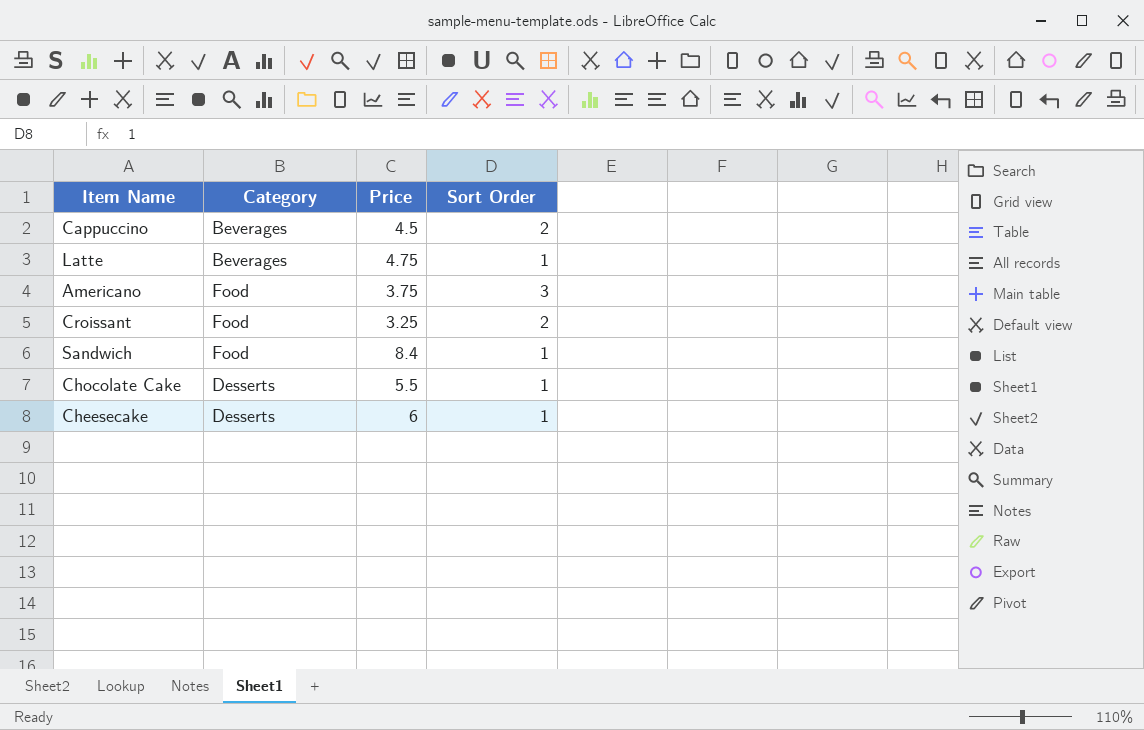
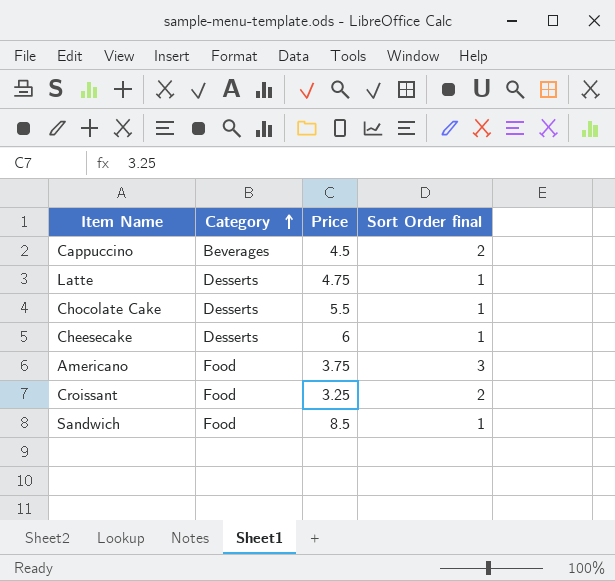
row order: none -> Category ascending
column name: Sort Order -> Sort Order final
Latte | Category: Beverages -> Desserts
Sandwich | Price: 8.4 -> 8.5

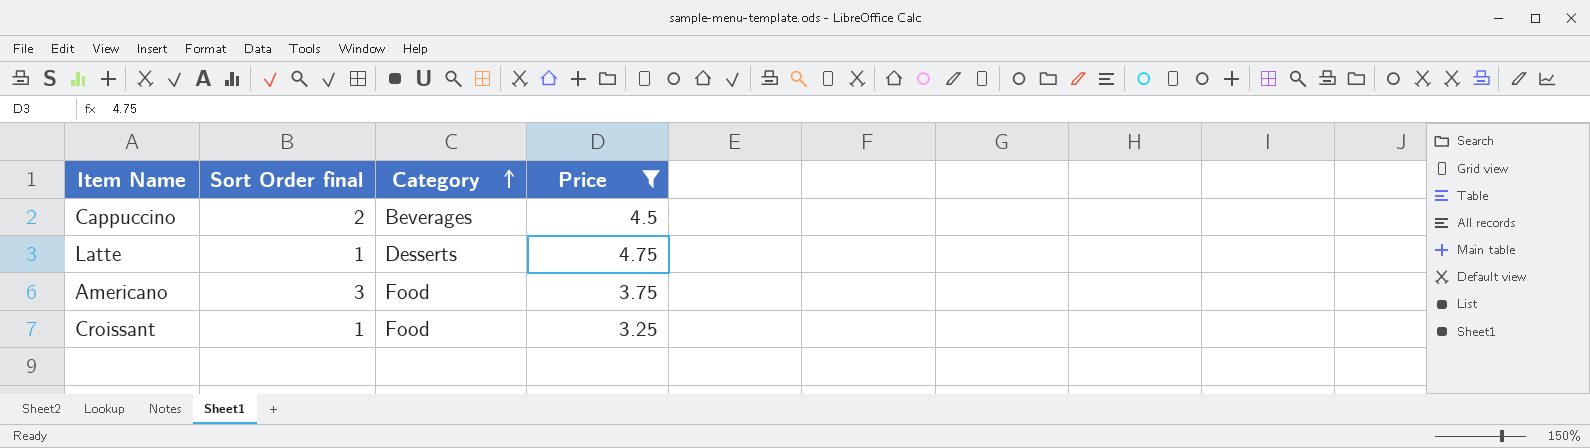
filter: none -> Price <= 4.75
column Sort Order final | position: 4 -> 2
Croissant | Sort Order final: 2 -> 1

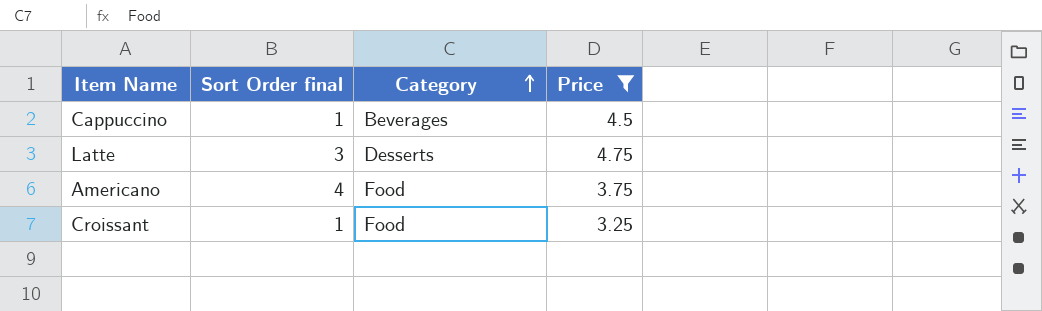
Cappuccino | Sort Order final: 2 -> 1
Latte | Sort Order final: 1 -> 3
Americano | Sort Order final: 3 -> 4

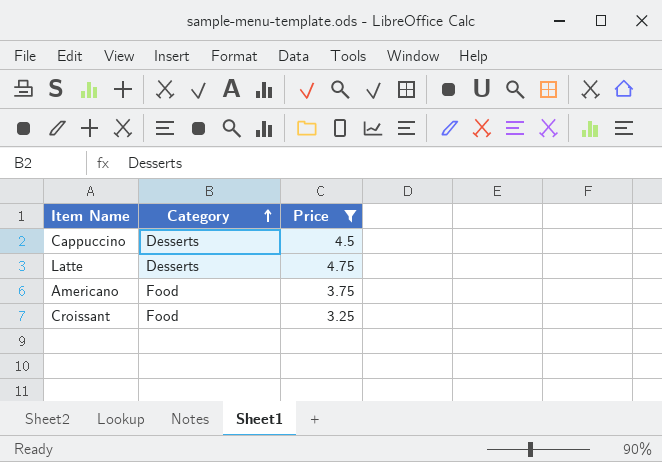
column Sort Order final | position: 2 -> none
Cappuccino | Category: Beverages -> Desserts

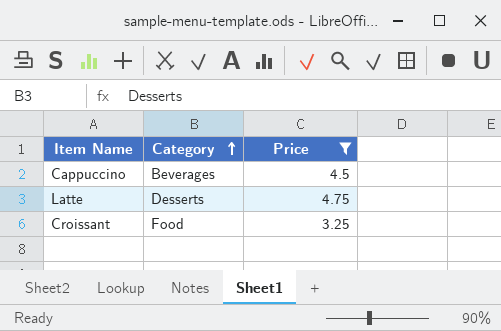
row Americano: Food | 3.75 -> none
Cappuccino | Category: Desserts -> Beverages

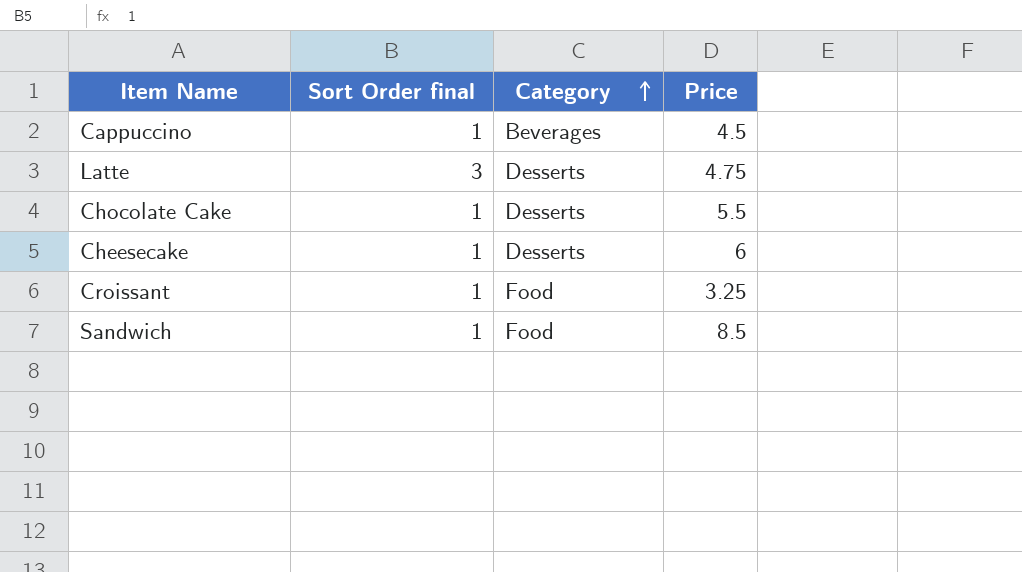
filter: Price <= 4.75 -> none
column Sort Order final | position: none -> 2

